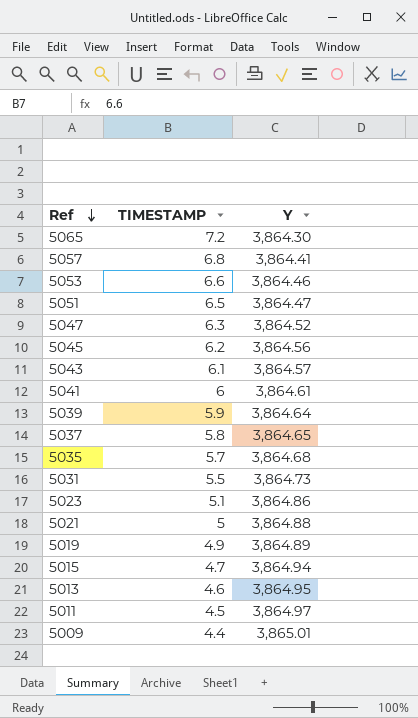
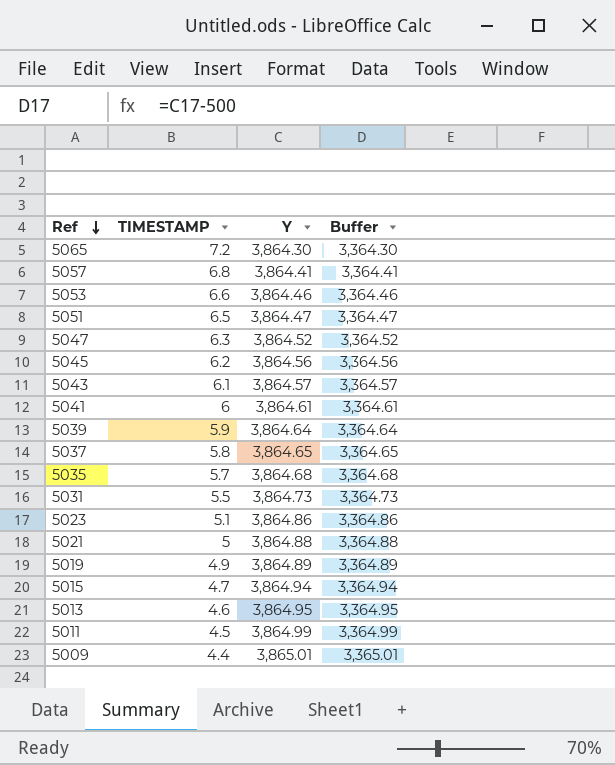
column Buffer | formula: none -> [Y] - 500
5011 | Y: 3,864.97 -> 3,864.99

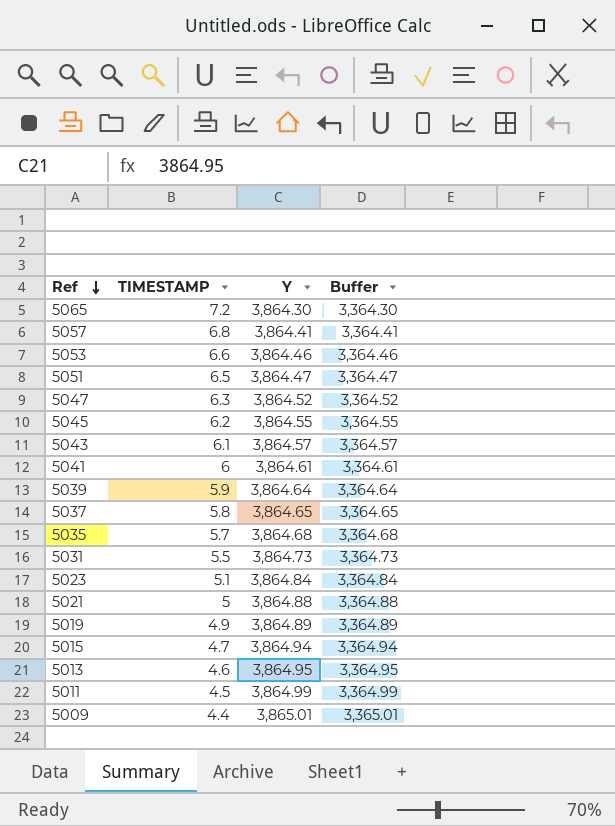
5045 | Y: 3,864.56 -> 3,864.55
5045 | Buffer: 3,364.56 -> 3,364.55
5023 | Y: 3,864.86 -> 3,864.84
5023 | Buffer: 3,364.86 -> 3,364.84

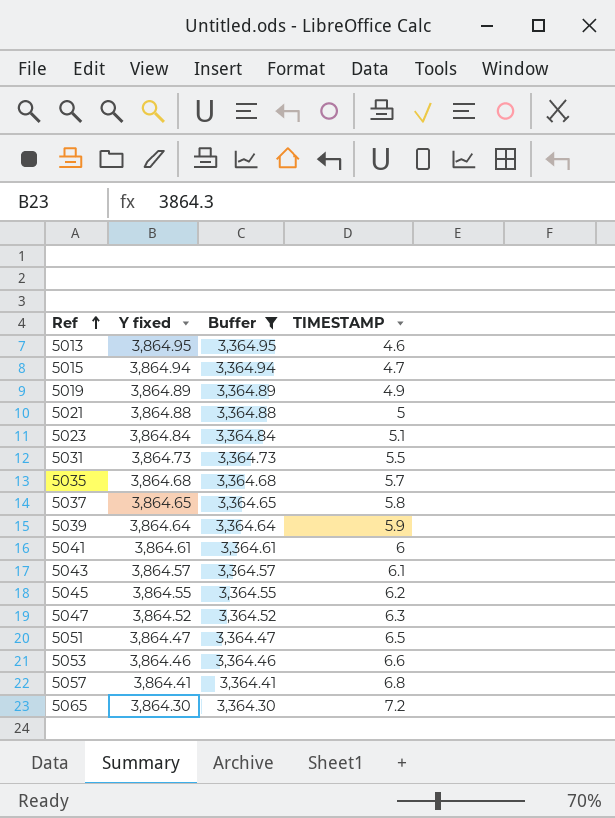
filter: none -> Buffer <= 3,364.95
row order: Ref descending -> Ref ascending
column name: Y -> Y fixed
column TIMESTAMP | position: 2 -> 4

